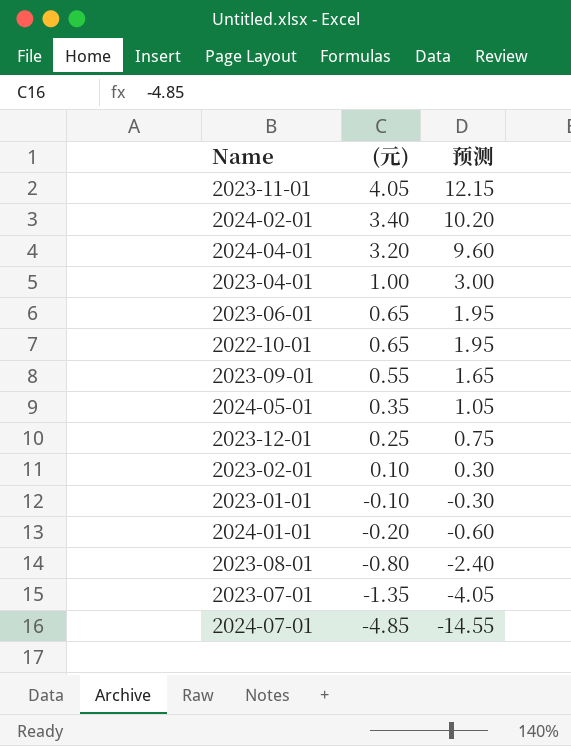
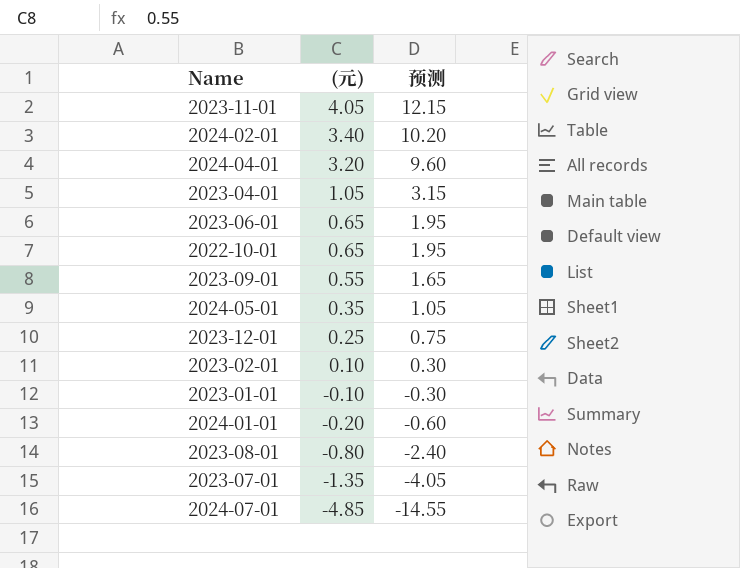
2023-04-01 | (元): 1.00 -> 1.05
2023-04-01 | 预测: 3.00 -> 3.15

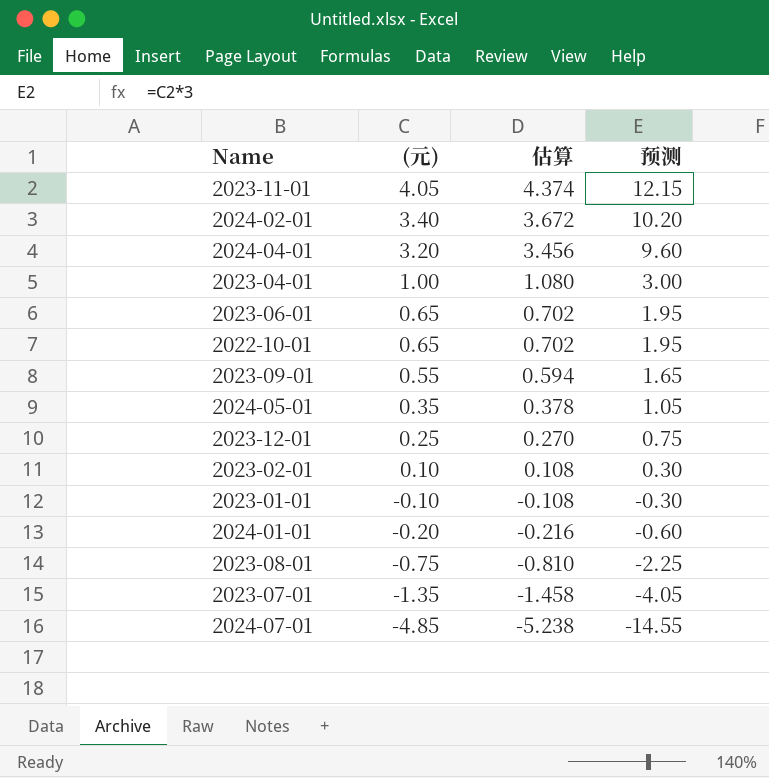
column 估算 | formula: none -> [(元)] * 1.08
2023-04-01 | (元): 1.05 -> 1.00
2023-04-01 | 预测: 3.15 -> 3.00
2023-08-01 | (元): -0.80 -> -0.75
2023-08-01 | 预测: -2.40 -> -2.25

